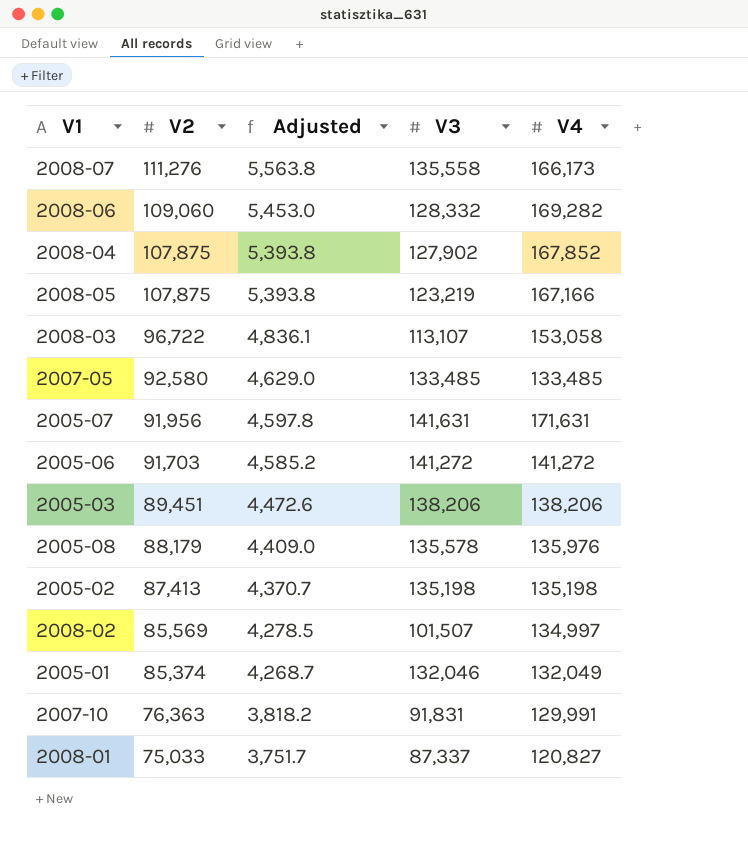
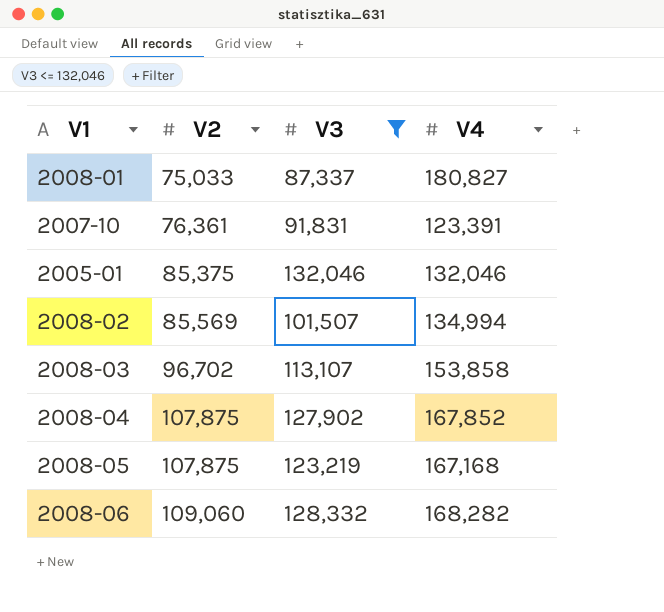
filter: none -> V3 <= 132,046
row order: V2 descending -> V2 ascending
column Adjusted | formula: [V2] * 0.05 -> none
2008-01 | V4: 120,827 -> 180,827
2007-10 | V2: 76,363 -> 76,361
2007-10 | V4: 129,991 -> 123,391
2005-01 | V2: 85,374 -> 85,375
2005-01 | V4: 132,049 -> 132,046
2008-02 | V4: 134,997 -> 134,994
2008-03 | V2: 96,722 -> 96,702
2008-03 | V4: 153,058 -> 153,858
2008-05 | V4: 167,166 -> 167,168
2008-06 | V4: 169,282 -> 168,282

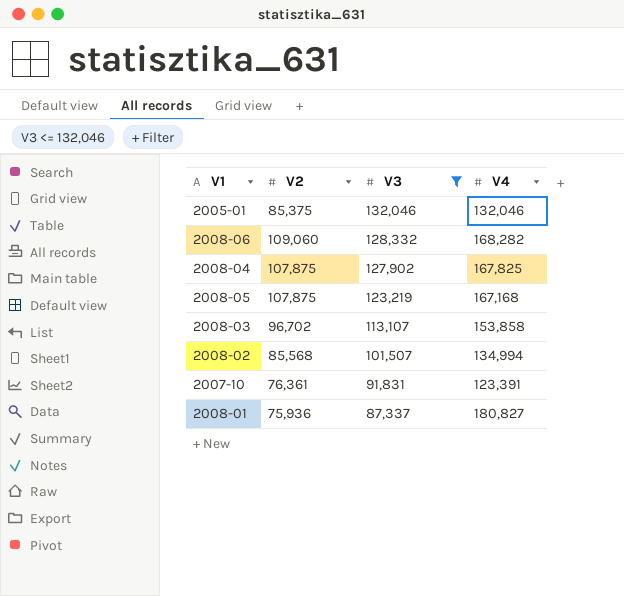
row order: V2 ascending -> V3 descending
2008-04 | V4: 167,852 -> 167,825
2008-02 | V2: 85,569 -> 85,568
2008-01 | V2: 75,033 -> 75,936

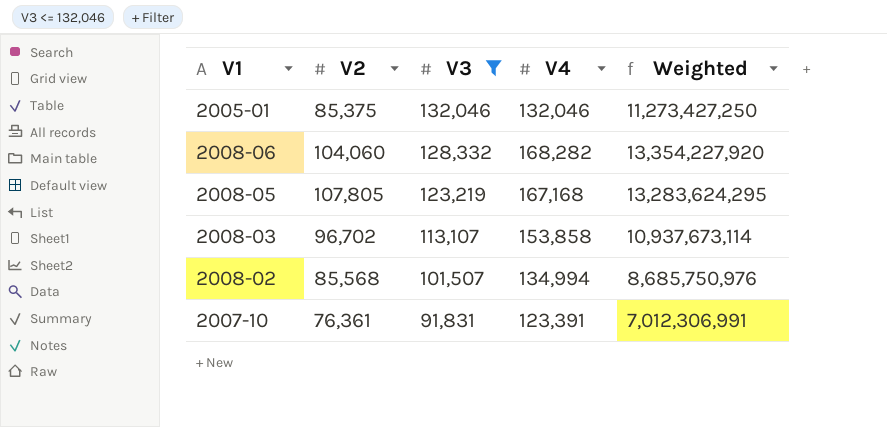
column Weighted | formula: none -> [V2] * [V3]
row 2008-04: 107,875 | 127,902 | 167,825 -> none
row 2008-01: 75,936 | 87,337 | 180,827 -> none
2008-06 | V2: 109,060 -> 104,060
2008-05 | V2: 107,875 -> 107,805

